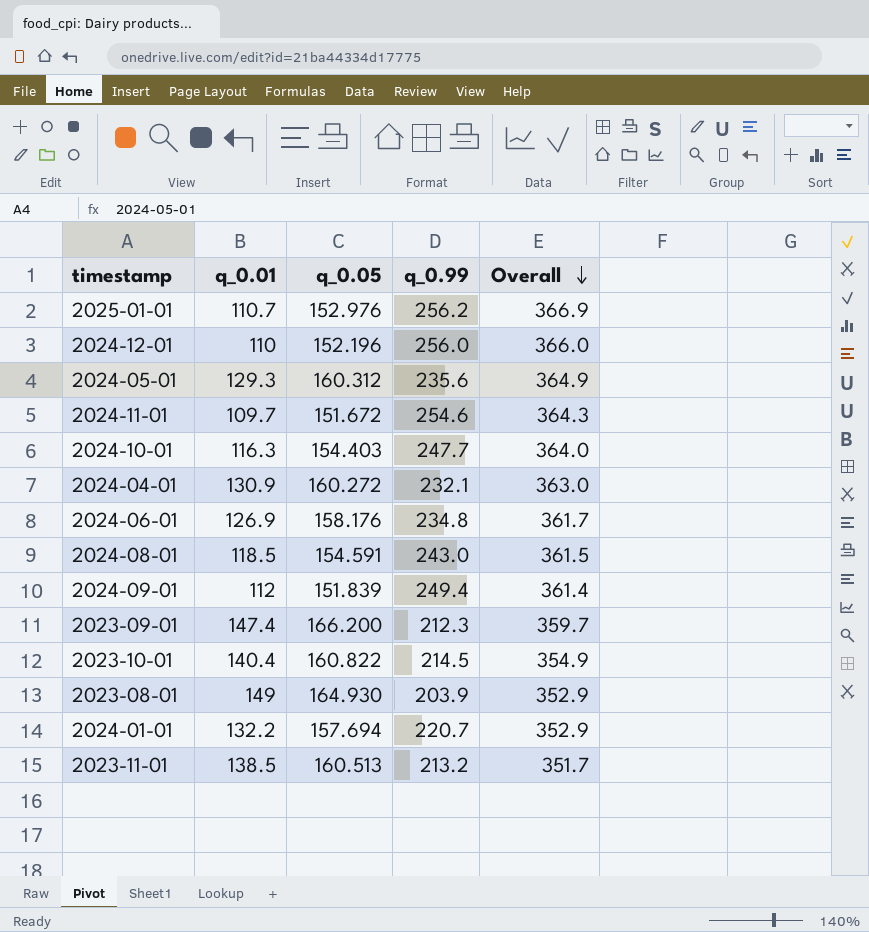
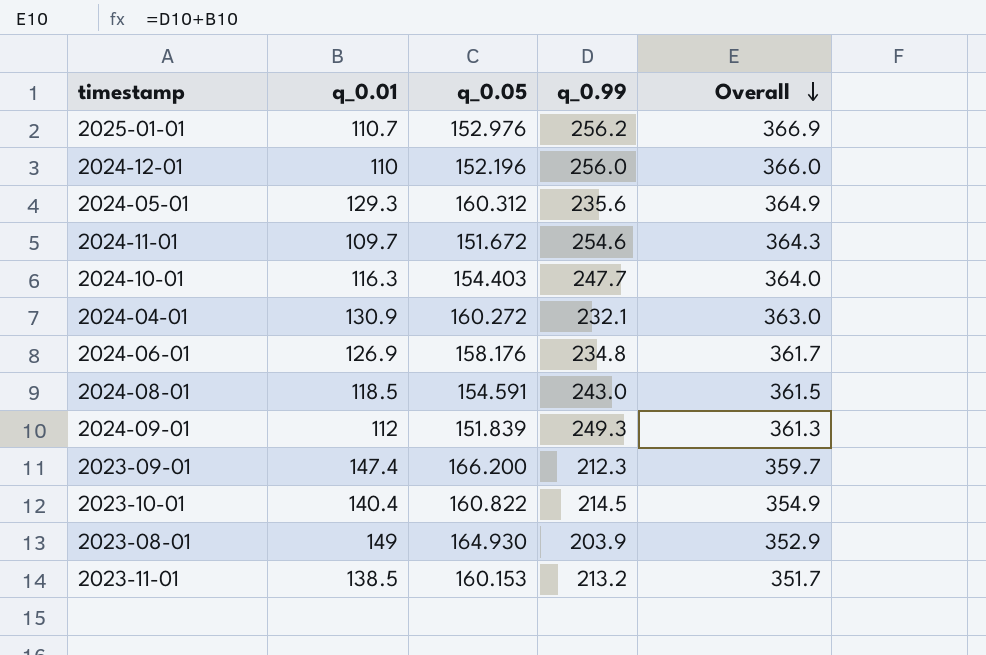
row 2024-01-01: 132.2 | 157.694 | 220.7 | 352.9 -> none
2024-09-01 | q_0.99: 249.4 -> 249.3
2024-09-01 | Overall: 361.4 -> 361.3
2023-11-01 | q_0.05: 160.513 -> 160.153

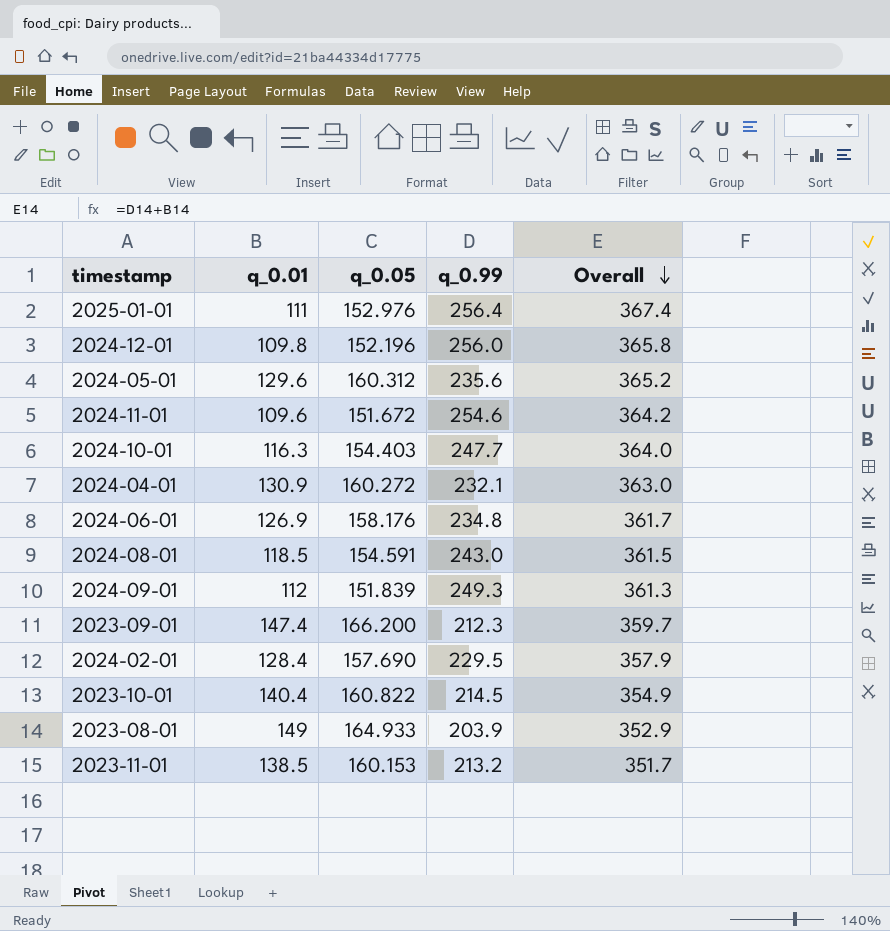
2025-01-01 | q_0.01: 110.7 -> 111
2025-01-01 | q_0.99: 256.2 -> 256.4
2025-01-01 | Overall: 366.9 -> 367.4
2024-12-01 | q_0.01: 110 -> 109.8
2024-12-01 | Overall: 366.0 -> 365.8
2024-05-01 | q_0.01: 129.3 -> 129.6
2024-05-01 | Overall: 364.9 -> 365.2
2024-11-01 | q_0.01: 109.7 -> 109.6
2024-11-01 | Overall: 364.3 -> 364.2
row 2024-02-01: none -> 128.4 | 157.690 | 229.5 | 357.9
2023-08-01 | q_0.05: 164.930 -> 164.933

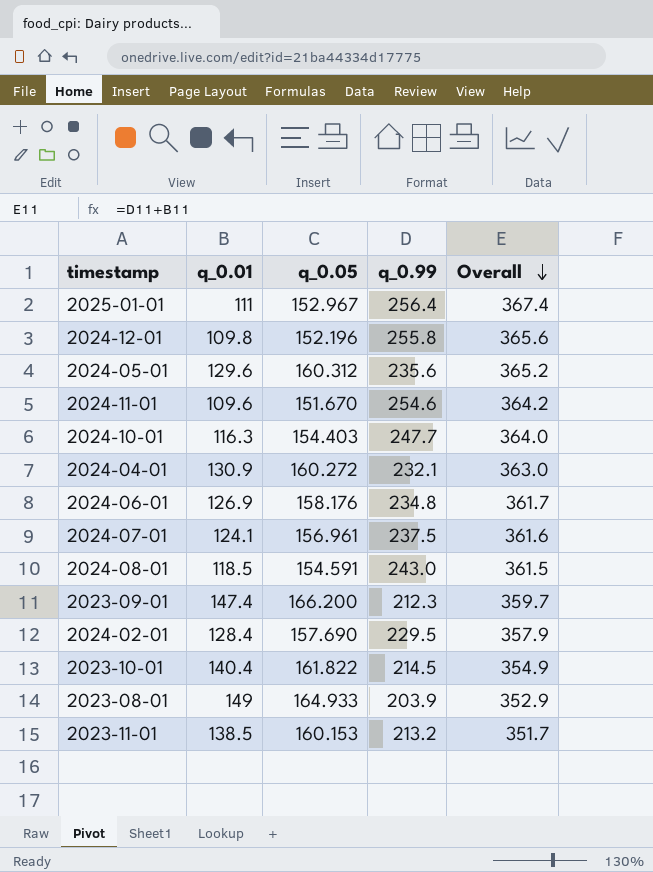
row 2024-09-01: 112 | 151.839 | 249.3 | 361.3 -> none
2025-01-01 | q_0.05: 152.976 -> 152.967
2024-12-01 | q_0.99: 256.0 -> 255.8
2024-12-01 | Overall: 365.8 -> 365.6
2024-11-01 | q_0.05: 151.672 -> 151.670
row 2024-07-01: none -> 124.1 | 156.961 | 237.5 | 361.6
2023-10-01 | q_0.05: 160.822 -> 161.822

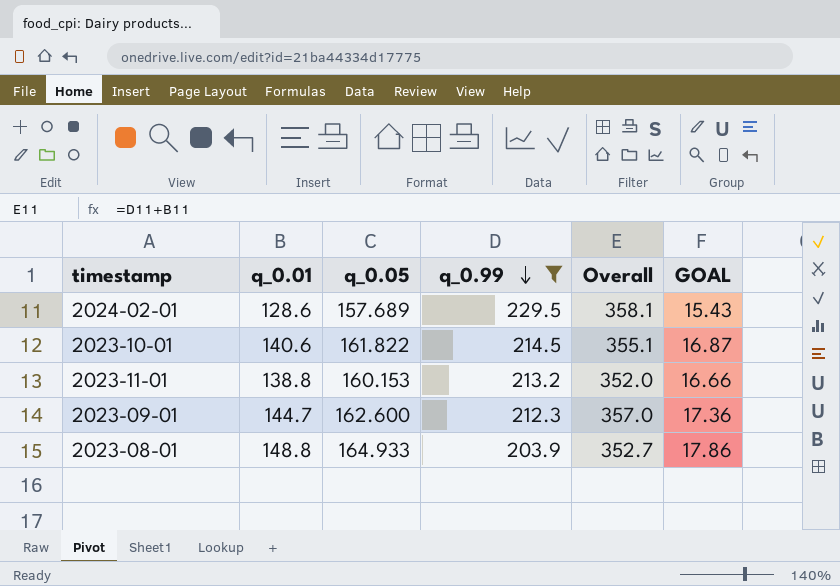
filter: none -> q_0.99 <= 229.5
row order: Overall descending -> q_0.99 descending
column GOAL | formula: none -> [q_0.01] * 0.12
2024-02-01 | q_0.01: 128.4 -> 128.6
2024-02-01 | q_0.05: 157.690 -> 157.689
2024-02-01 | Overall: 357.9 -> 358.1
2023-10-01 | q_0.01: 140.4 -> 140.6
2023-10-01 | Overall: 354.9 -> 355.1
2023-11-01 | q_0.01: 138.5 -> 138.8
2023-11-01 | Overall: 351.7 -> 352.0
2023-09-01 | q_0.01: 147.4 -> 144.7
2023-09-01 | q_0.05: 166.200 -> 162.600
2023-09-01 | Overall: 359.7 -> 357.0
2023-08-01 | q_0.01: 149 -> 148.8
2023-08-01 | Overall: 352.9 -> 352.7

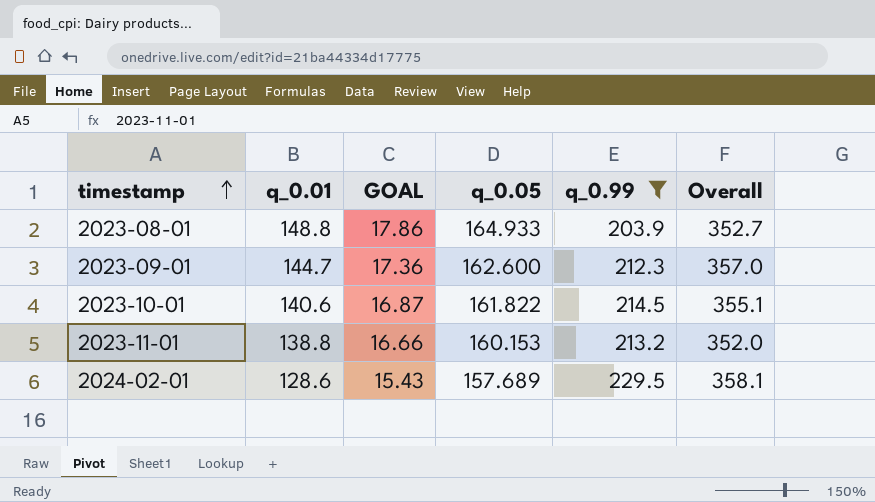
row order: q_0.99 descending -> timestamp ascending
column GOAL | position: 6 -> 3

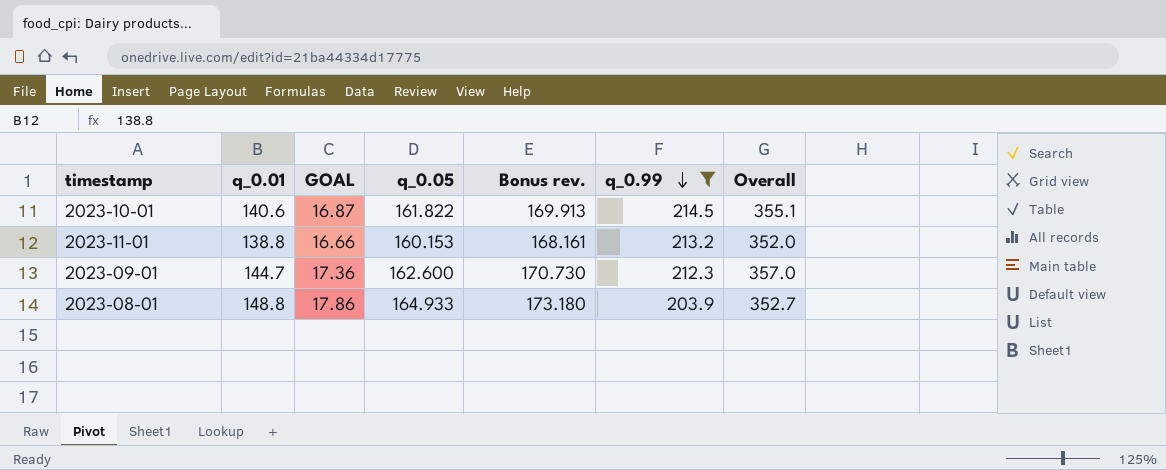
row order: timestamp ascending -> q_0.99 descending
column Bonus rev. | formula: none -> [q_0.05] * 1.05
row 2024-02-01: 128.6 | 15.43 | 157.689 | 229.5 | 358.1 -> none

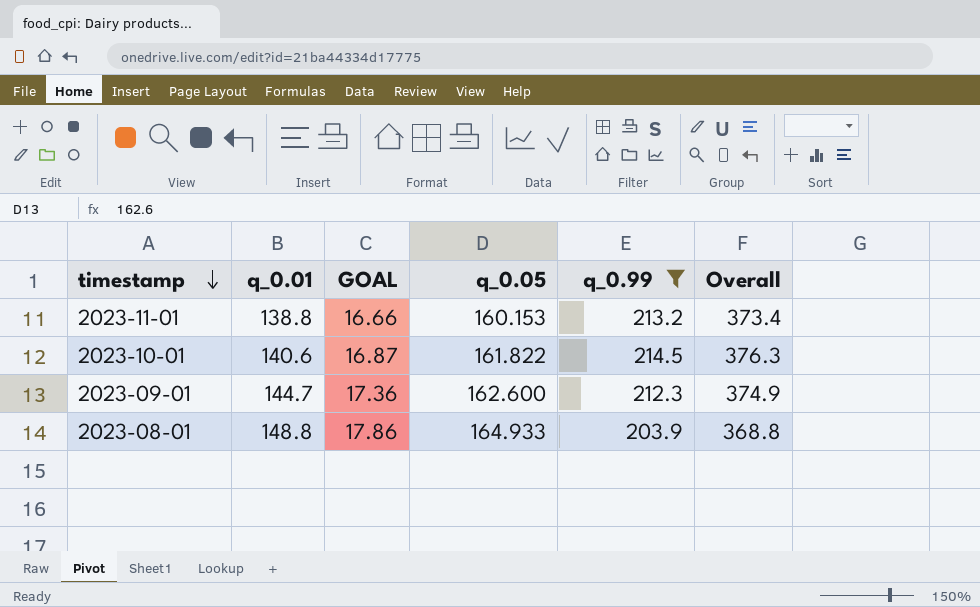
row order: q_0.99 descending -> timestamp descending
column Bonus rev. | formula: [q_0.05] * 1.05 -> none
column Overall | formula: [q_0.01] + [q_0.99] -> [q_0.05] + [q_0.99]

